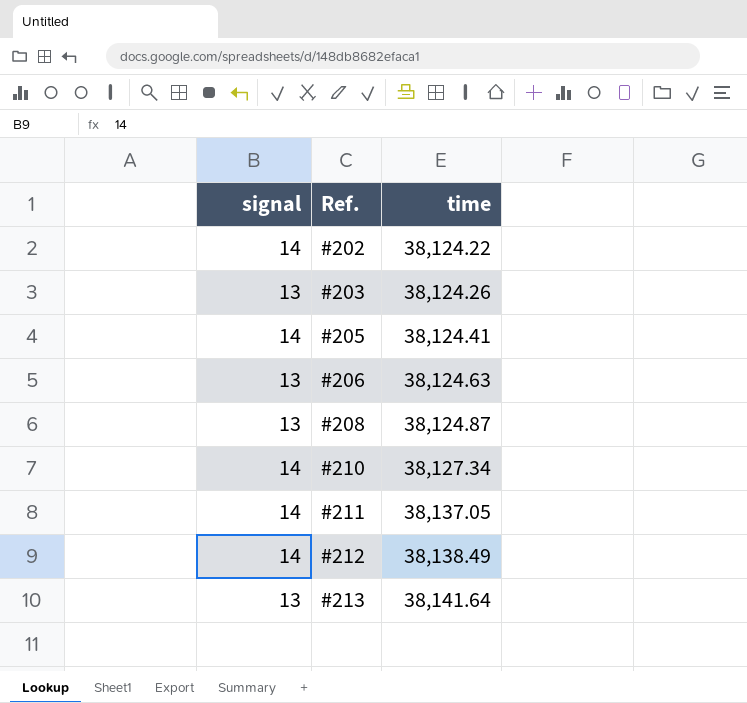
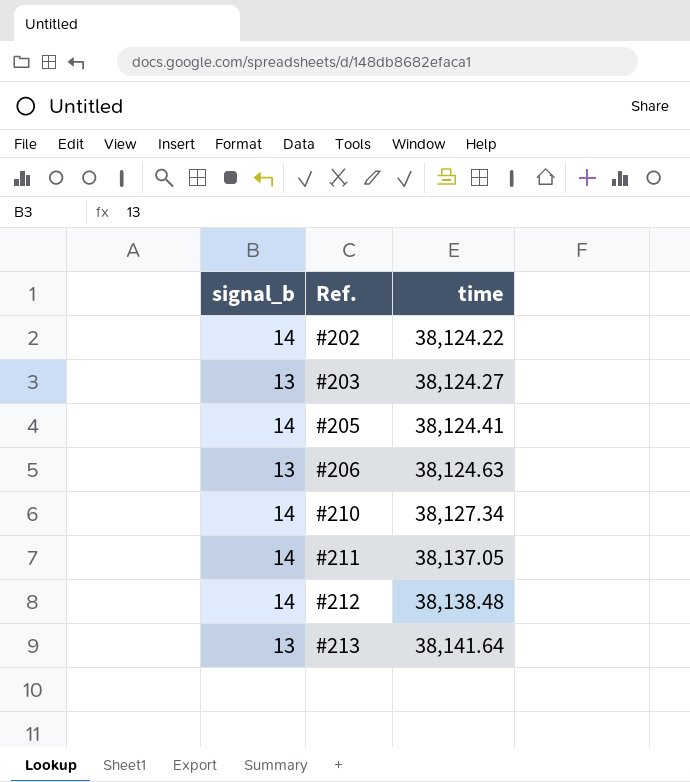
column name: signal -> signal_b
row #208: 13 | 38,124.87 -> none
#203 | time: 38,124.26 -> 38,124.27
#212 | time: 38,138.49 -> 38,138.48

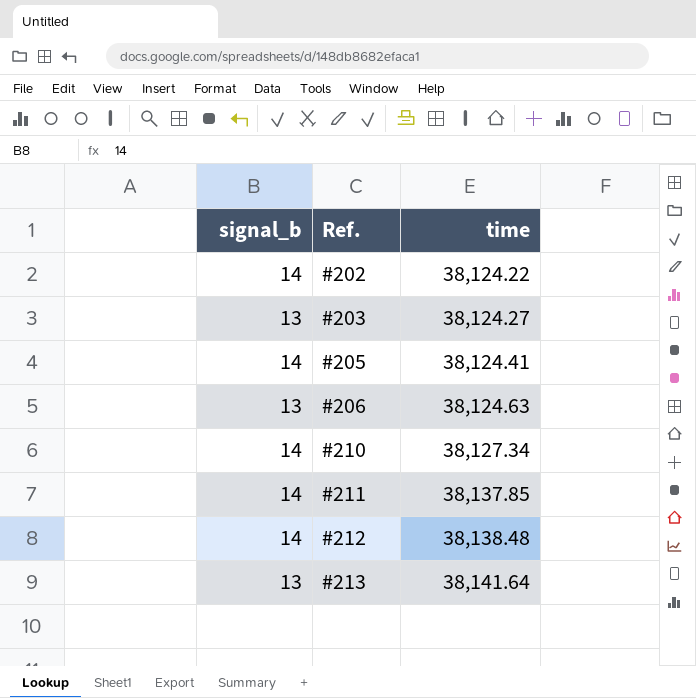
#211 | time: 38,137.05 -> 38,137.85

